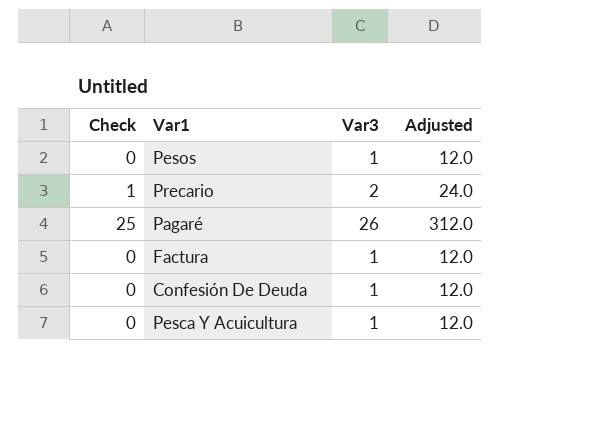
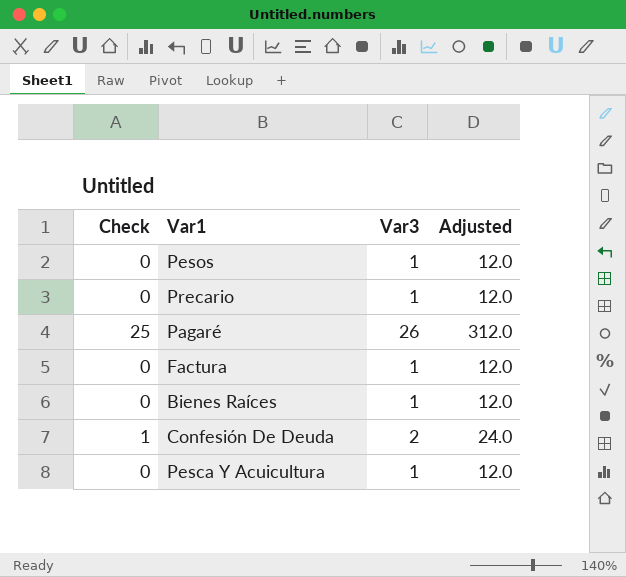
Precario | Check: 1 -> 0
Precario | Var3: 2 -> 1
Precario | Adjusted: 24.0 -> 12.0
row Bienes Raíces: none -> 0 | 1 | 12.0
Confesión De Deuda | Check: 0 -> 1
Confesión De Deuda | Var3: 1 -> 2
Confesión De Deuda | Adjusted: 12.0 -> 24.0

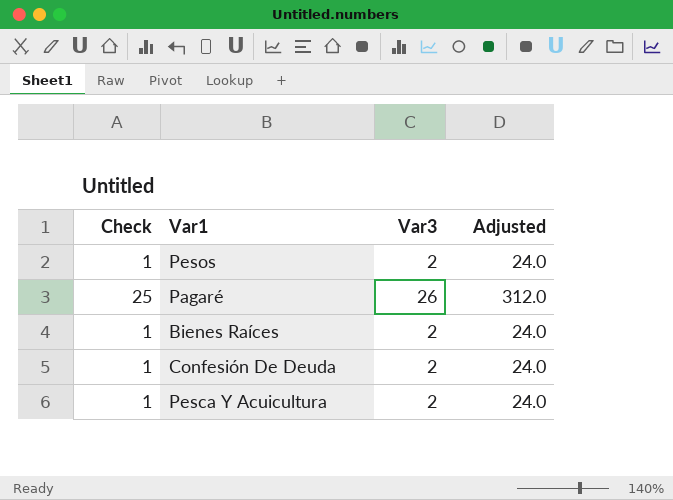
row Precario: 0 | 1 | 12.0 -> none
row Factura: 0 | 1 | 12.0 -> none
Pesos | Check: 0 -> 1
Pesos | Var3: 1 -> 2
Pesos | Adjusted: 12.0 -> 24.0
Bienes Raíces | Check: 0 -> 1
Bienes Raíces | Var3: 1 -> 2
Bienes Raíces | Adjusted: 12.0 -> 24.0
Pesca Y Acuicultura | Check: 0 -> 1
Pesca Y Acuicultura | Var3: 1 -> 2
Pesca Y Acuicultura | Adjusted: 12.0 -> 24.0

